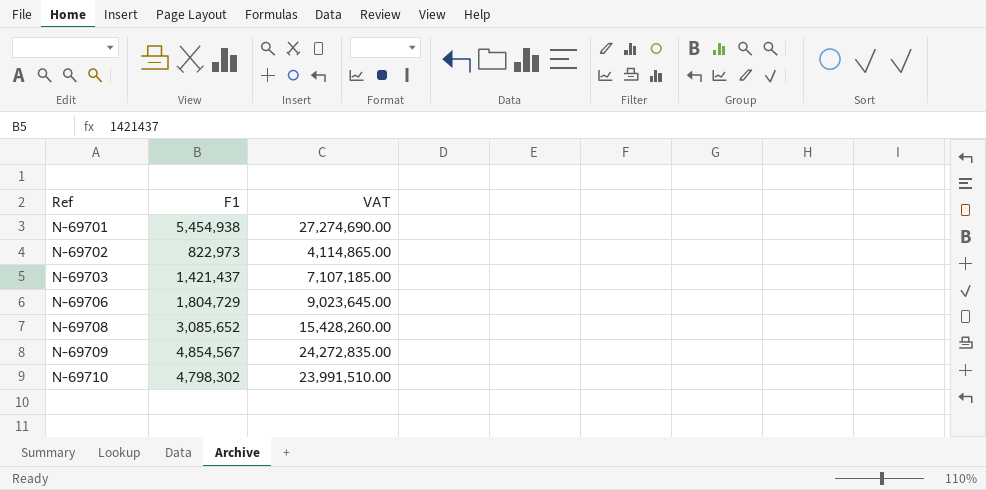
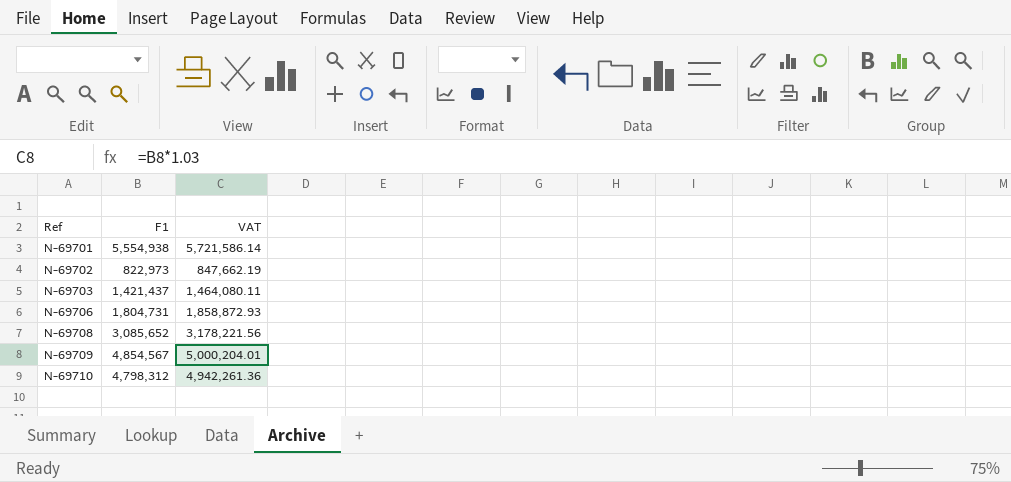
column VAT | formula: [F1] * 5 -> [F1] * 1.03
N-69701 | F1: 5,454,938 -> 5,554,938
N-69706 | F1: 1,804,729 -> 1,804,731
N-69710 | F1: 4,798,302 -> 4,798,312

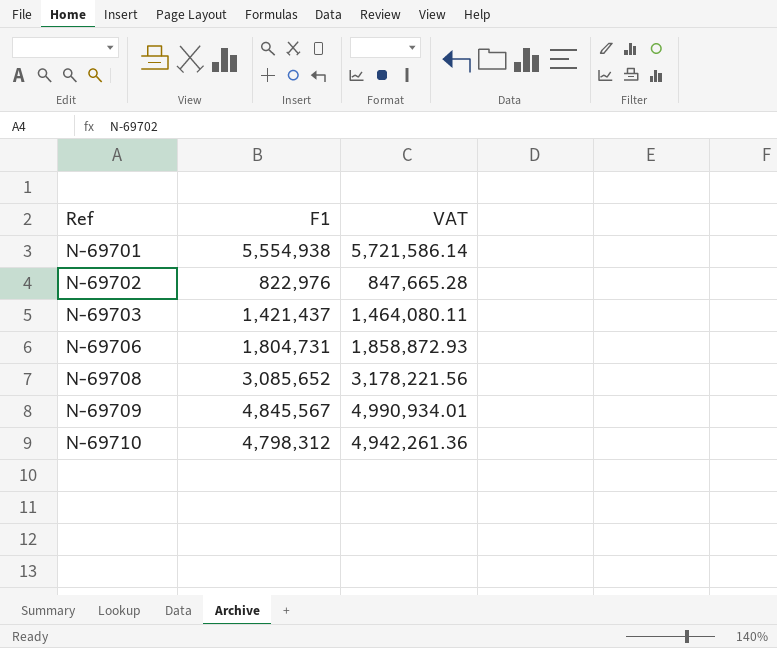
N-69702 | F1: 822,973 -> 822,976
N-69702 | VAT: 847,662.19 -> 847,665.28
N-69709 | F1: 4,854,567 -> 4,845,567
N-69709 | VAT: 5,000,204.01 -> 4,990,934.01

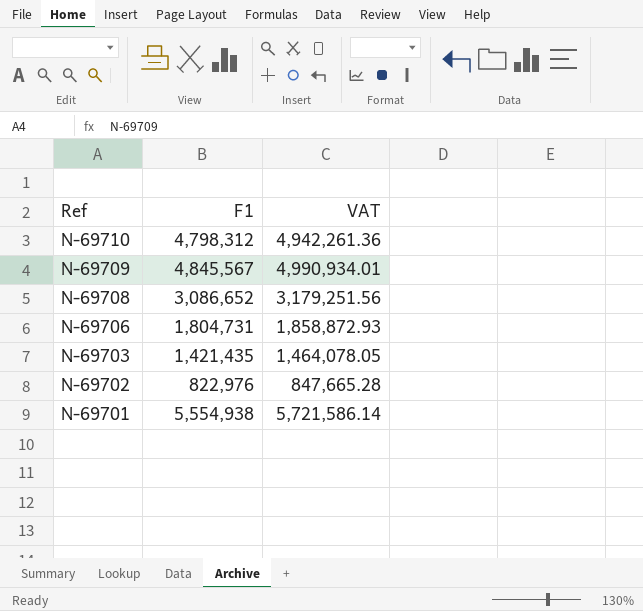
row order: Ref ascending -> Ref descending
N-69708 | F1: 3,085,652 -> 3,086,652
N-69708 | VAT: 3,178,221.56 -> 3,179,251.56
N-69703 | F1: 1,421,437 -> 1,421,435
N-69703 | VAT: 1,464,080.11 -> 1,464,078.05

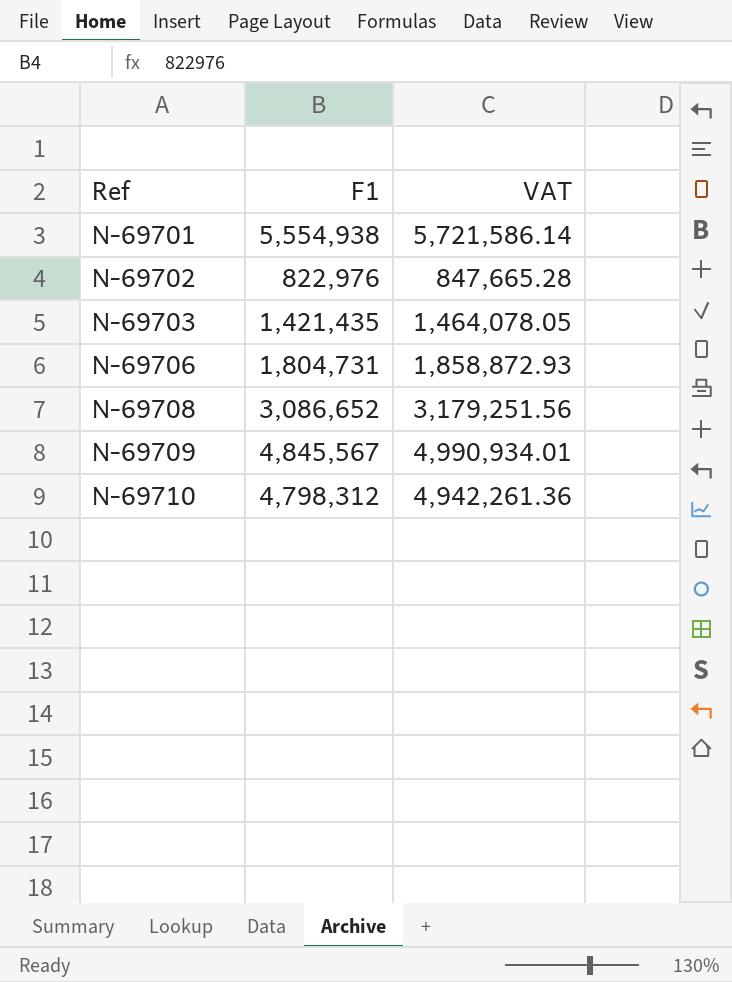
row order: Ref descending -> Ref ascending

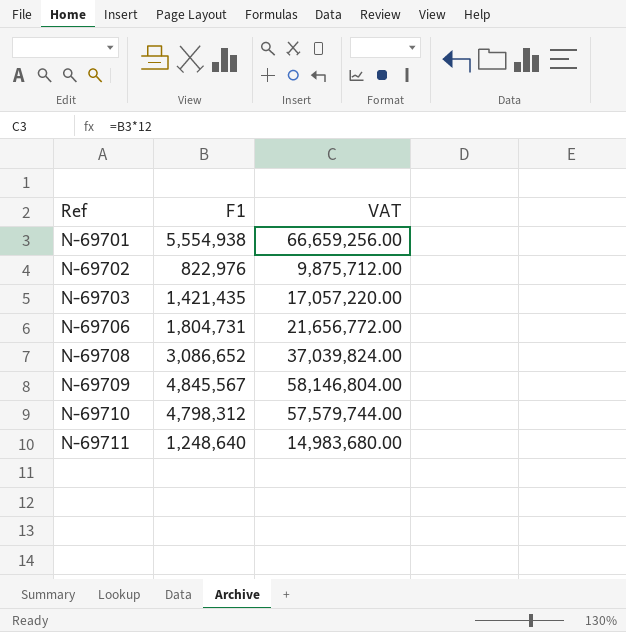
column VAT | formula: [F1] * 1.03 -> [F1] * 12
row N-69711: none -> 1,248,640 | 14,983,680.00

